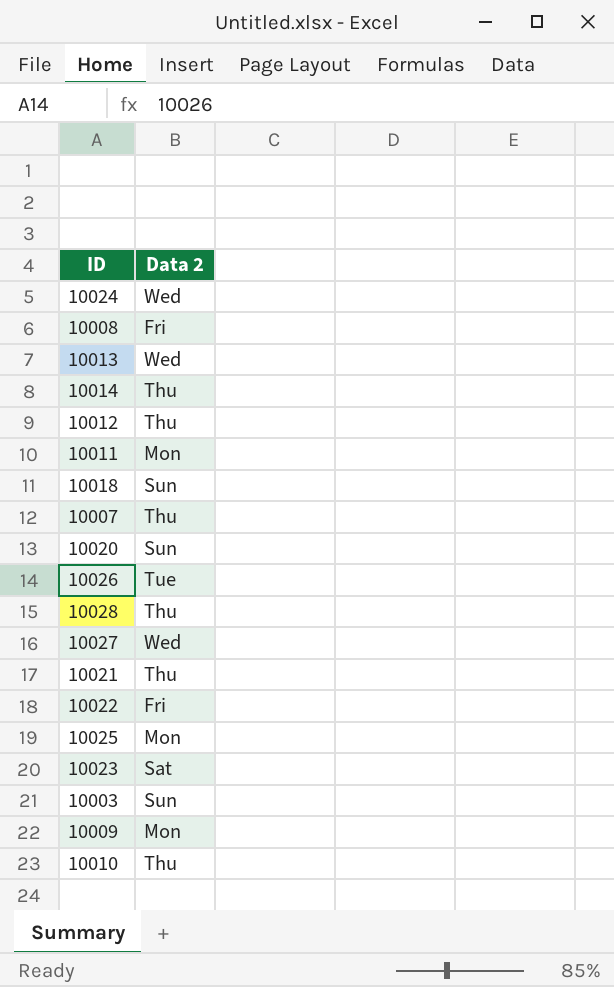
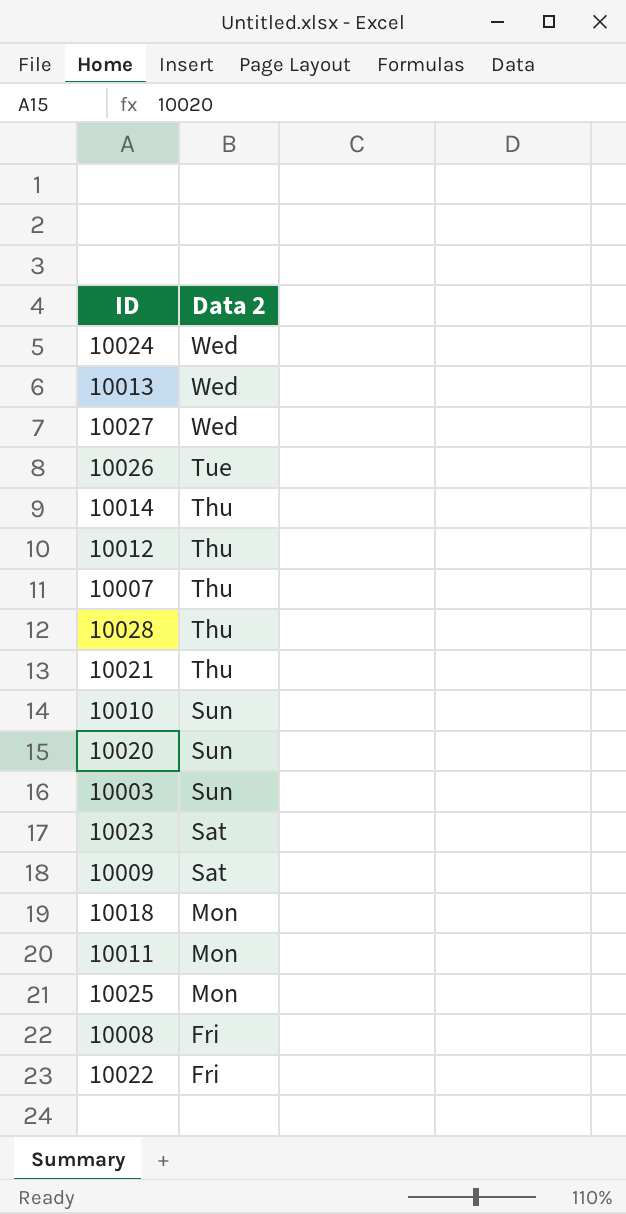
row order: none -> Data 2 descending
10010 | Data 2: Thu -> Sun
10009 | Data 2: Mon -> Sat
10018 | Data 2: Sun -> Mon

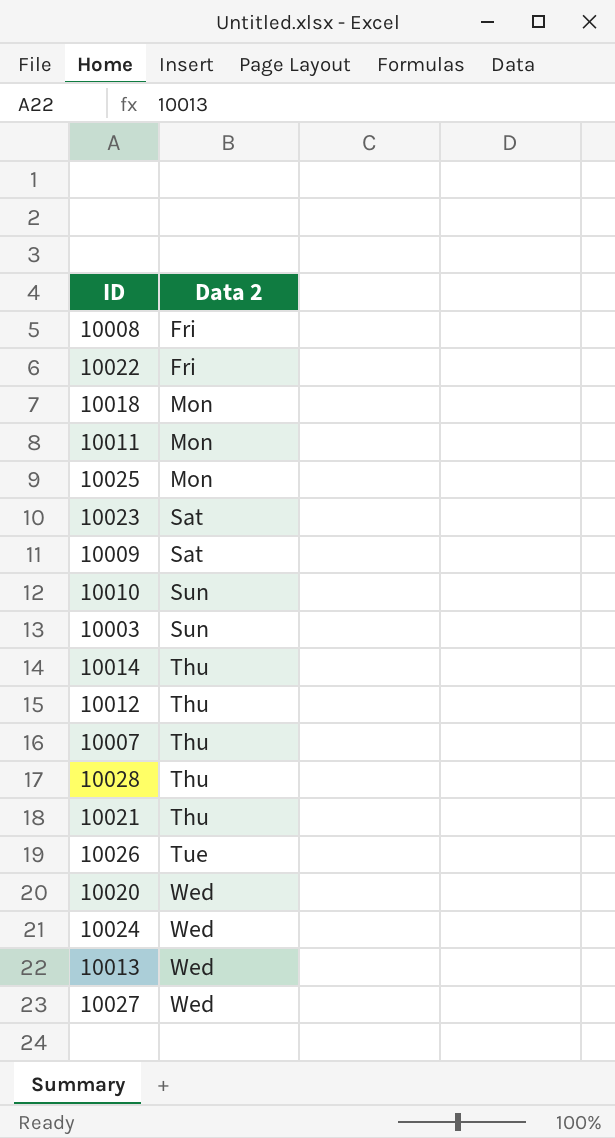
row order: Data 2 descending -> Data 2 ascending
10020 | Data 2: Sun -> Wed

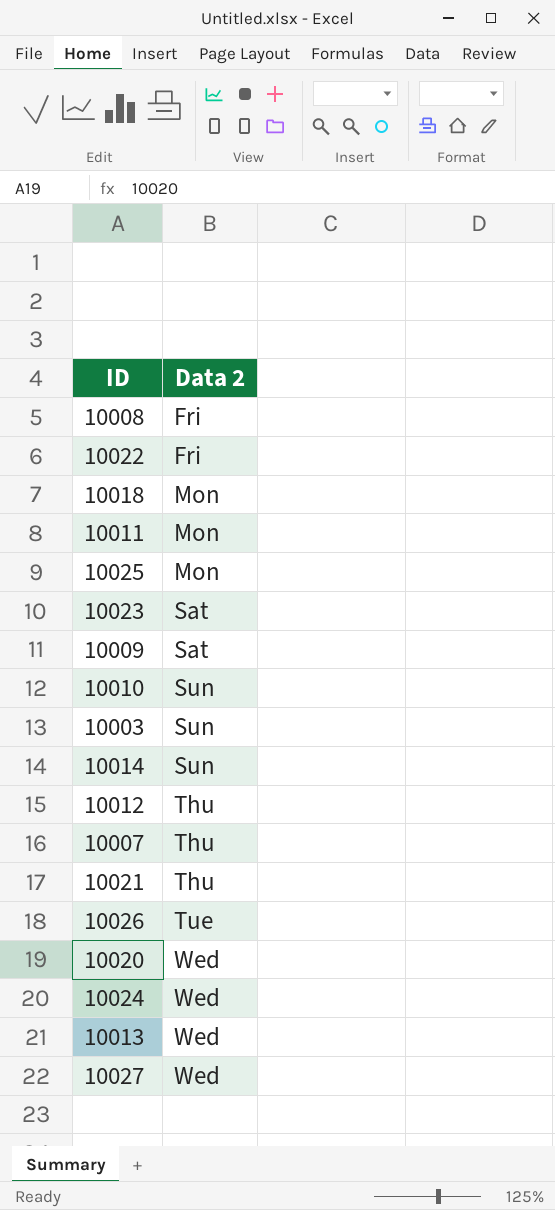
row 10028: Thu -> none
10014 | Data 2: Thu -> Sun

